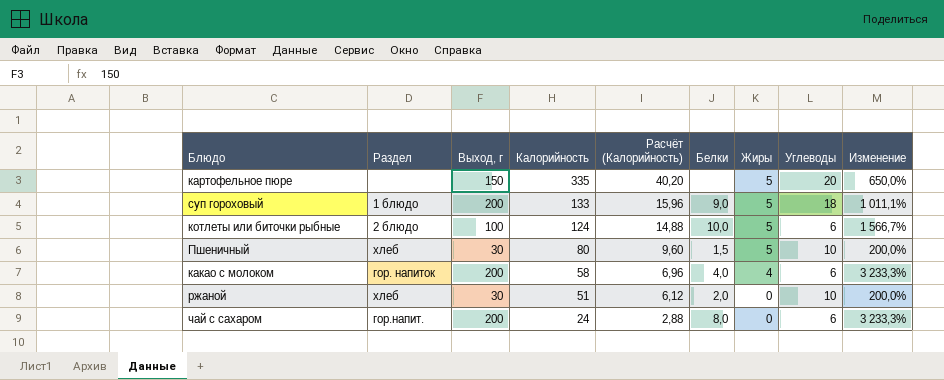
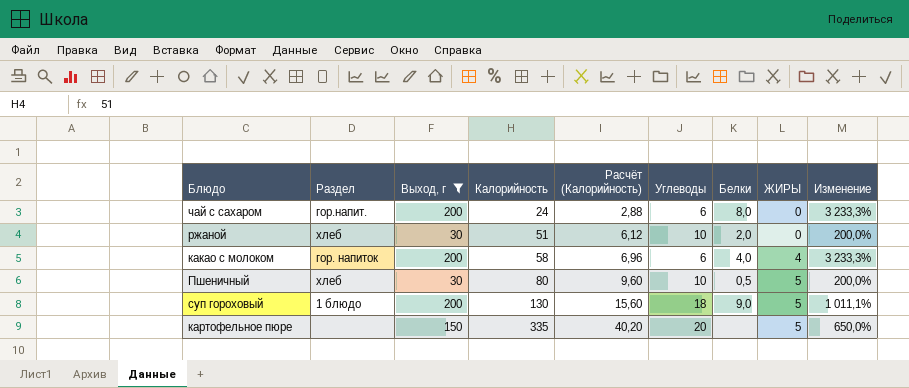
filter: none -> Выход, г != 100
row order: Калорийность descending -> Калорийность ascending
column Углеводы | position: 8 -> 6
column name: Жиры -> ЖИРЫ
Пшеничный | Белки: 1,5 -> 0,5
суп гороховый | Калорийность: 133 -> 130
суп гороховый | Расчёт (Калорийность): 15,96 -> 15,60

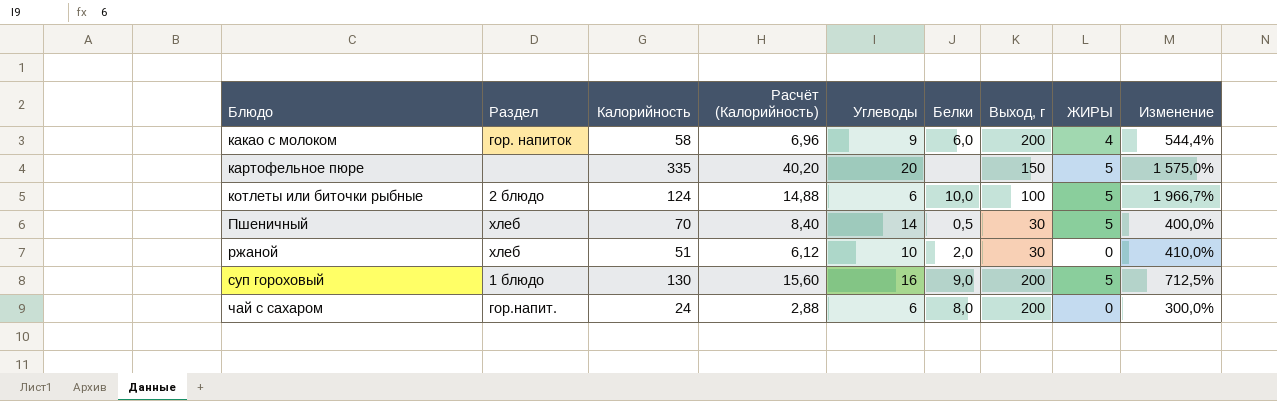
filter: Выход, г != 100 -> none
row order: Калорийность ascending -> Блюдо ascending
column Выход, г | position: 3 -> 7
column Изменение | formula: ([Выход, г] - [Углеводы]) / [Углеводы] -> ([Калорийность] - [Углеводы]) / [Углеводы]
какао с молоком | Углеводы: 6 -> 9
какао с молоком | Белки: 4,0 -> 6,0
Пшеничный | Калорийность: 80 -> 70
Пшеничный | Расчёт (Калорийность): 9,60 -> 8,40
Пшеничный | Углеводы: 10 -> 14
суп гороховый | Углеводы: 18 -> 16

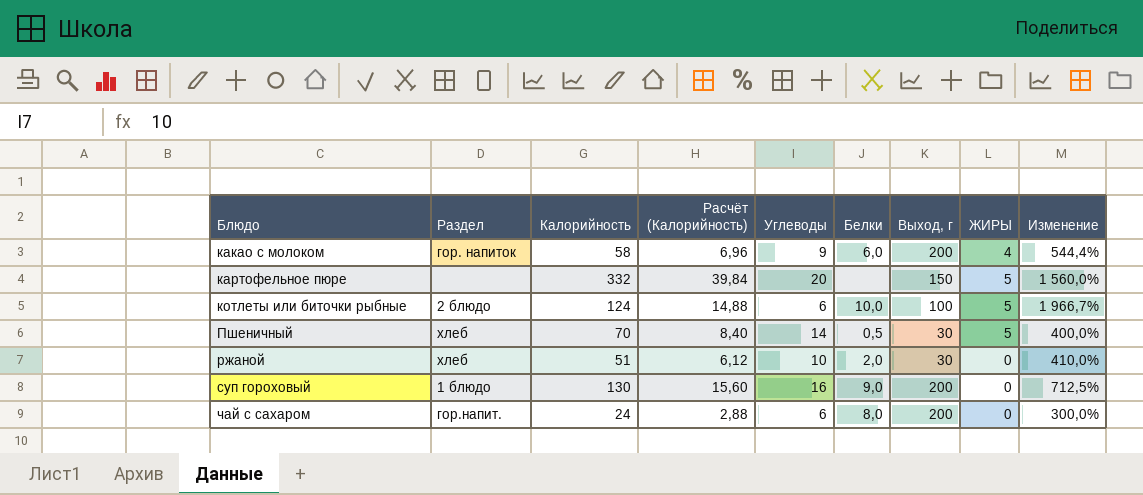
картофельное пюре | Калорийность: 335 -> 332
картофельное пюре | Расчёт (Калорийность): 40,20 -> 39,84
картофельное пюре | Изменение: 1 575,0% -> 1 560,0%
суп гороховый | ЖИРЫ: 5 -> 0

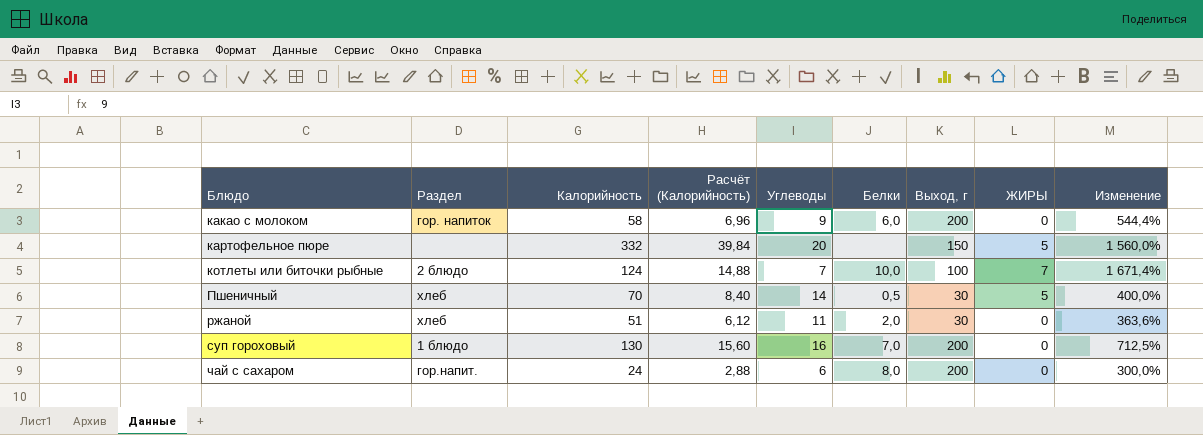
какао с молоком | ЖИРЫ: 4 -> 0
котлеты или биточки рыбные | Углеводы: 6 -> 7
котлеты или биточки рыбные | ЖИРЫ: 5 -> 7
котлеты или биточки рыбные | Изменение: 1 966,7% -> 1 671,4%
ржаной | Углеводы: 10 -> 11
ржаной | Изменение: 410,0% -> 363,6%
суп гороховый | Белки: 9,0 -> 7,0

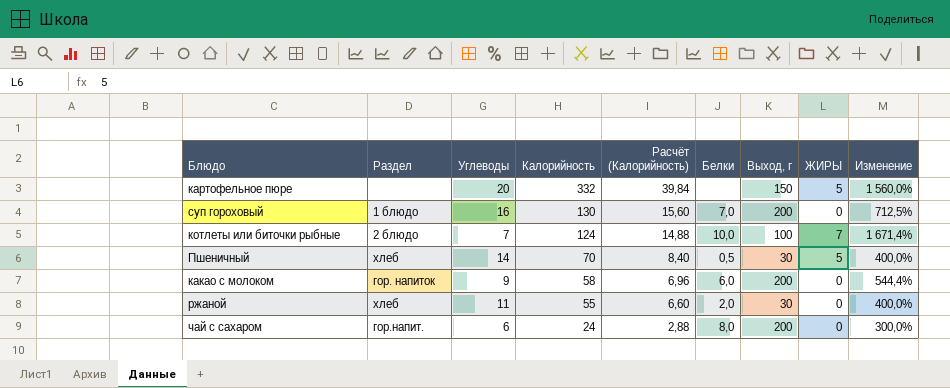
row order: Блюдо ascending -> Калорийность descending
column Углеводы | position: 5 -> 3
ржаной | Калорийность: 51 -> 55
ржаной | Расчёт (Калорийность): 6,12 -> 6,60
ржаной | Изменение: 363,6% -> 400,0%

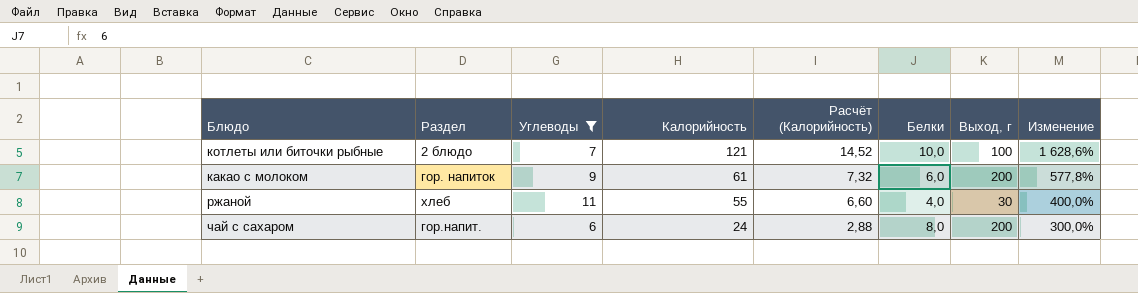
filter: none -> Углеводы <= 11
column ЖИРЫ | position: 8 -> none
котлеты или биточки рыбные | Калорийность: 124 -> 121
котлеты или биточки рыбные | Расчёт (Калорийность): 14,88 -> 14,52
котлеты или биточки рыбные | Изменение: 1 671,4% -> 1 628,6%
какао с молоком | Калорийность: 58 -> 61
какао с молоком | Расчёт (Калорийность): 6,96 -> 7,32
какао с молоком | Изменение: 544,4% -> 577,8%
ржаной | Белки: 2,0 -> 4,0

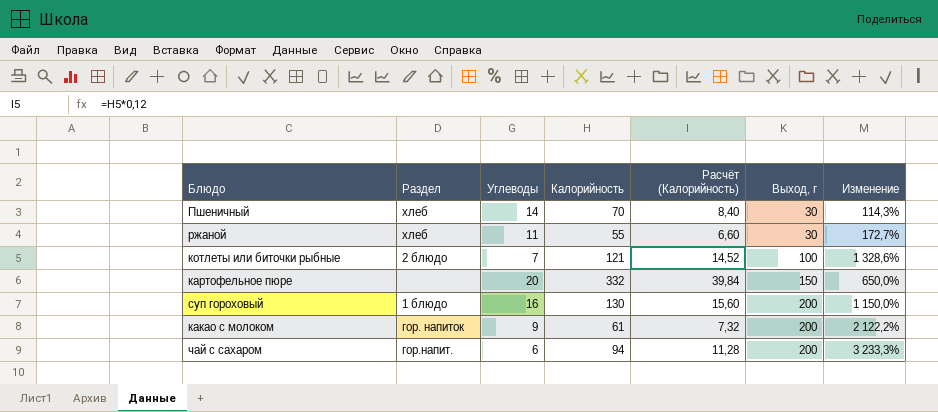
filter: Углеводы <= 11 -> none
row order: Калорийность descending -> Выход, г ascending
column Белки | position: 6 -> none
column Изменение | formula: ([Калорийность] - [Углеводы]) / [Углеводы] -> ([Выход, г] - [Углеводы]) / [Углеводы]
чай с сахаром | Калорийность: 24 -> 94
чай с сахаром | Расчёт (Калорийность): 2,88 -> 11,28

